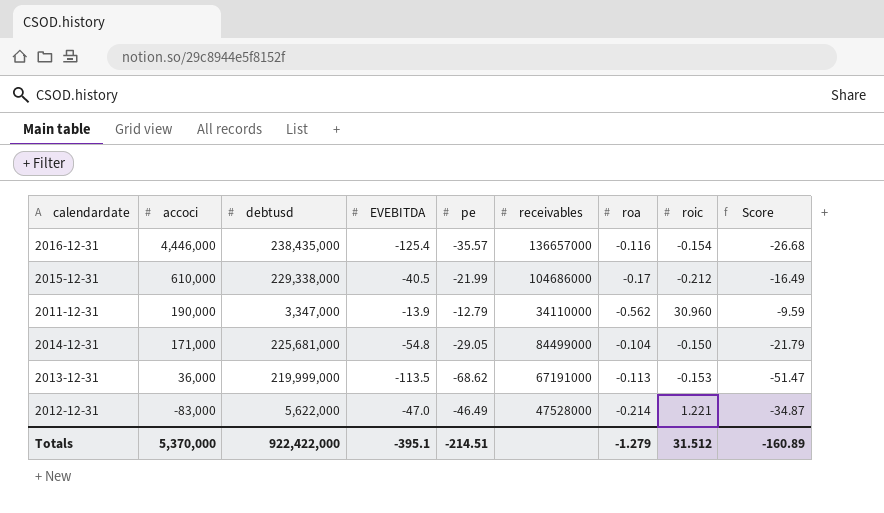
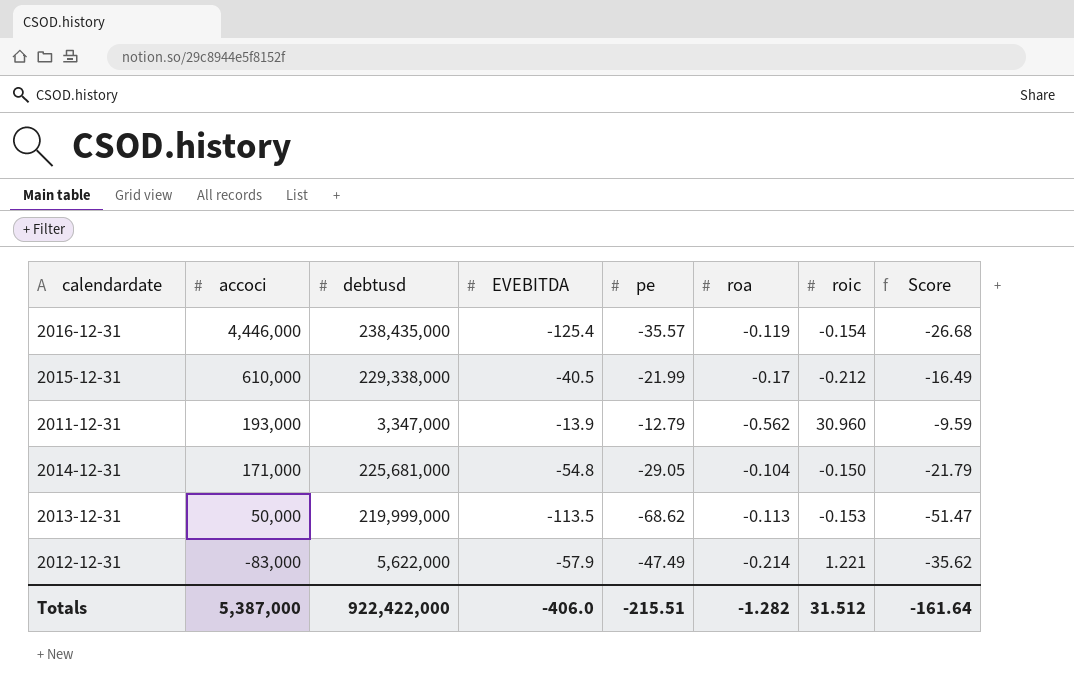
column receivables | position: 6 -> none
2016-12-31 | roa: -0.116 -> -0.119
2011-12-31 | accoci: 190,000 -> 193,000
2013-12-31 | accoci: 36,000 -> 50,000
2012-12-31 | EVEBITDA: -47.0 -> -57.9
2012-12-31 | pe: -46.49 -> -47.49
2012-12-31 | Score: -34.87 -> -35.62
Totals | accoci: 5,370,000 -> 5,387,000
Totals | EVEBITDA: -395.1 -> -406.0
Totals | pe: -214.51 -> -215.51
Totals | roa: -1.279 -> -1.282
Totals | Score: -160.89 -> -161.64

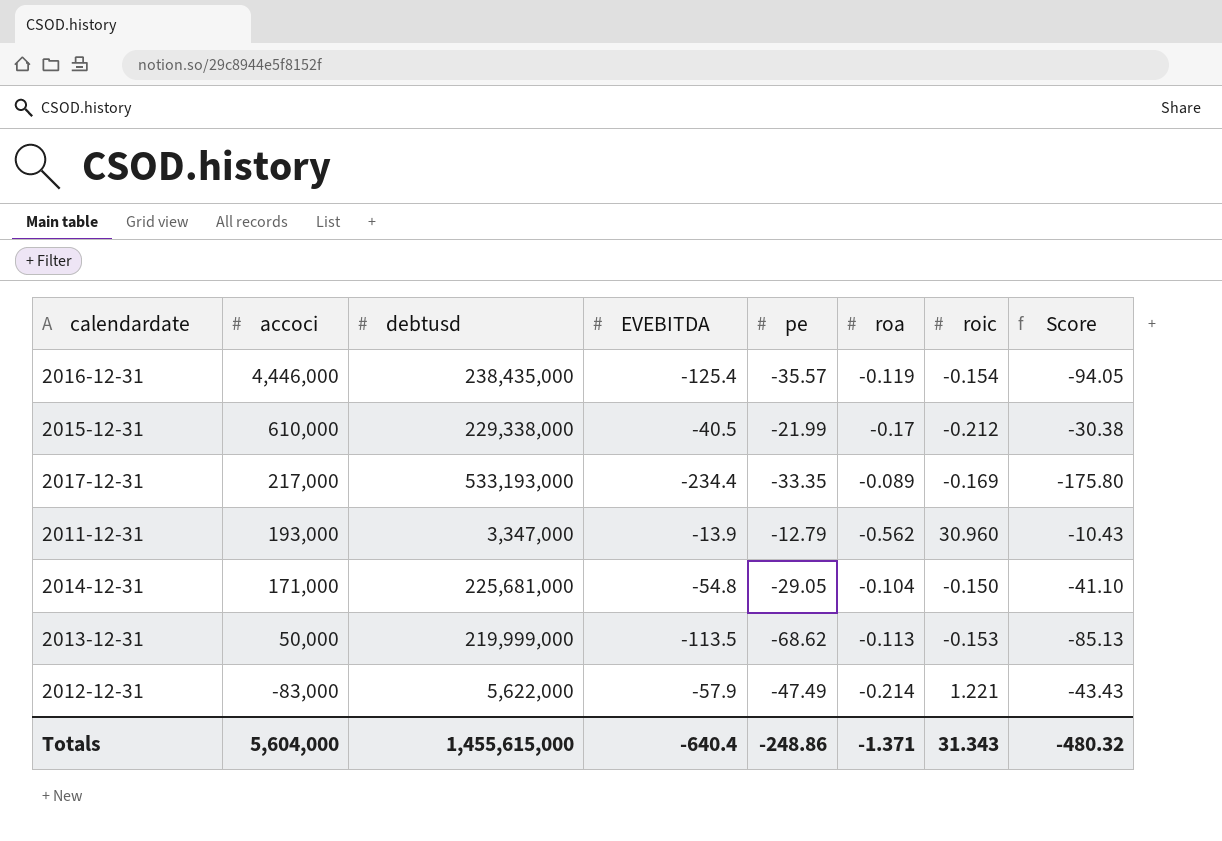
column Score | formula: [pe] * 0.75 -> [EVEBITDA] * 0.75
row 2017-12-31: none -> 217,000 | 533,193,000 | -234.4 | -33.35 | -0.089 | -0.169 | -175.80
Totals | accoci: 5,387,000 -> 5,604,000
Totals | debtusd: 922,422,000 -> 1,455,615,000
Totals | EVEBITDA: -406.0 -> -640.4
Totals | pe: -215.51 -> -248.86
Totals | roa: -1.282 -> -1.371
Totals | roic: 31.512 -> 31.343
Totals | Score: -161.64 -> -480.32

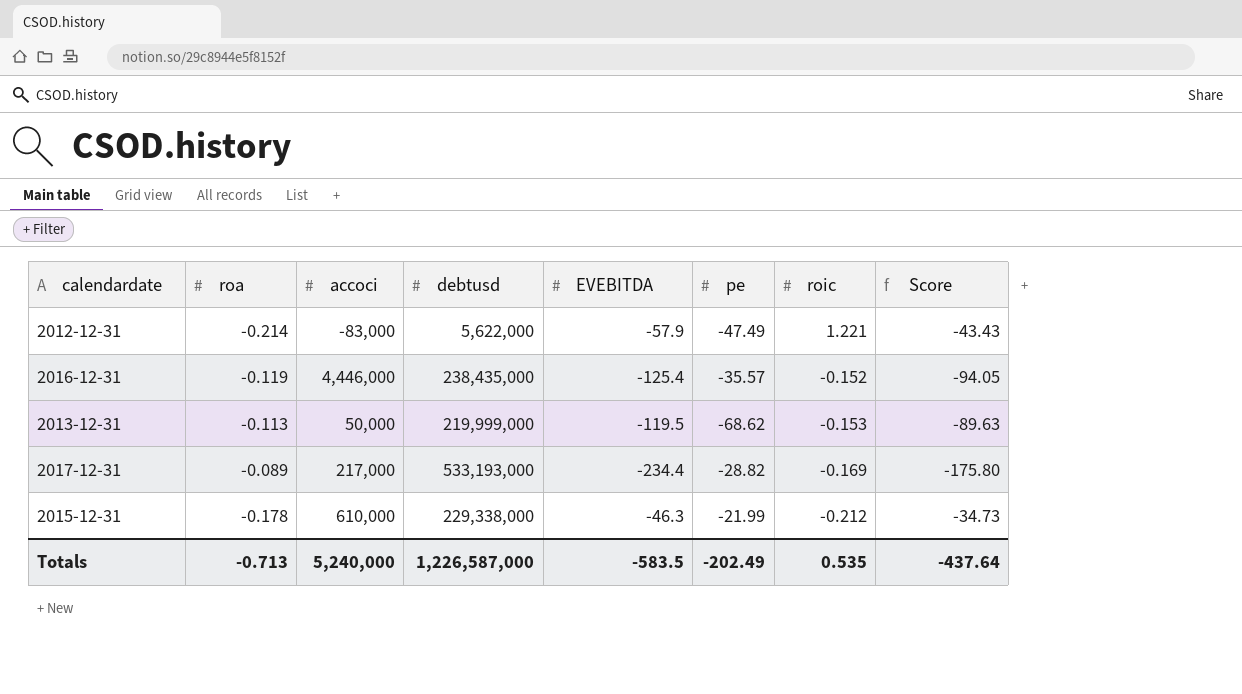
row order: accoci descending -> roic descending
column roa | position: 6 -> 2
row 2011-12-31: 193,000 | 3,347,000 | -13.9 | -12.79 | -0.562 | 30.960 | -10.43 -> none
row 2014-12-31: 171,000 | 225,681,000 | -54.8 | -29.05 | -0.104 | -0.150 | -41.10 -> none
2016-12-31 | roic: -0.154 -> -0.152
2013-12-31 | EVEBITDA: -113.5 -> -119.5
2013-12-31 | Score: -85.13 -> -89.63
2017-12-31 | pe: -33.35 -> -28.82
2015-12-31 | roa: -0.17 -> -0.178
2015-12-31 | EVEBITDA: -40.5 -> -46.3
2015-12-31 | Score: -30.38 -> -34.73
Totals | roa: -1.371 -> -0.713
Totals | accoci: 5,604,000 -> 5,240,000
Totals | debtusd: 1,455,615,000 -> 1,226,587,000
Totals | EVEBITDA: -640.4 -> -583.5
Totals | pe: -248.86 -> -202.49
Totals | roic: 31.343 -> 0.535
Totals | Score: -480.32 -> -437.64

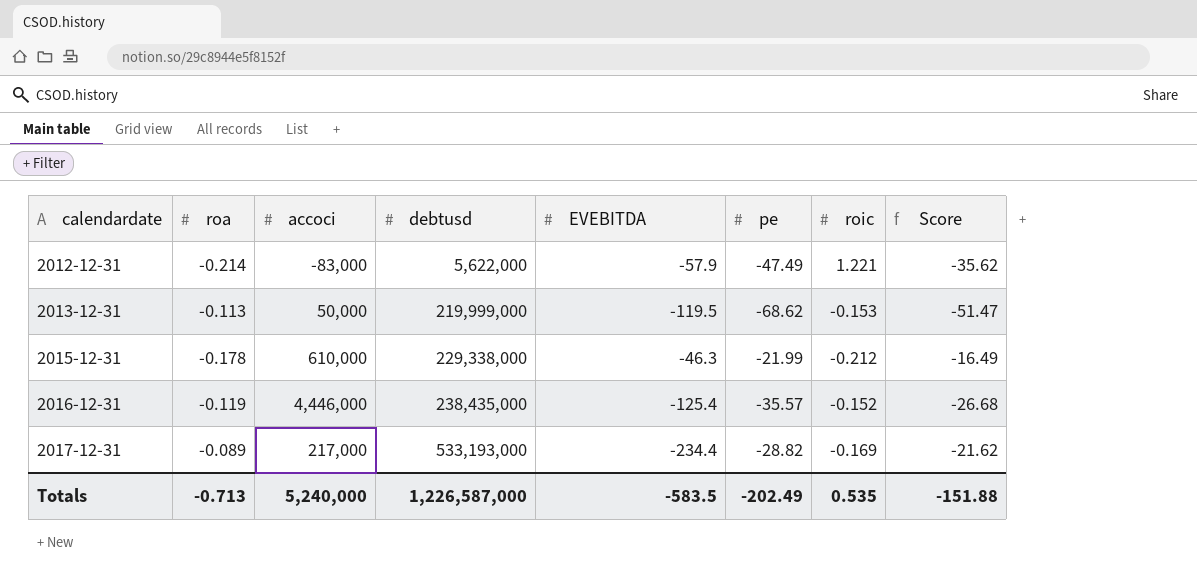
row order: roic descending -> calendardate ascending
column Score | formula: [EVEBITDA] * 0.75 -> [pe] * 0.75
Totals | Score: -437.64 -> -151.88

